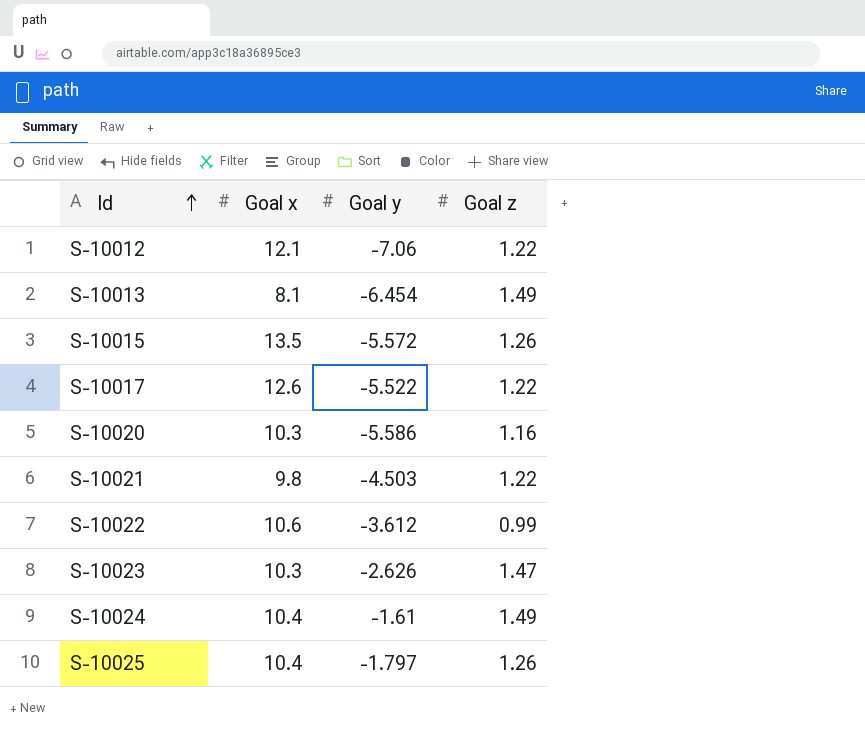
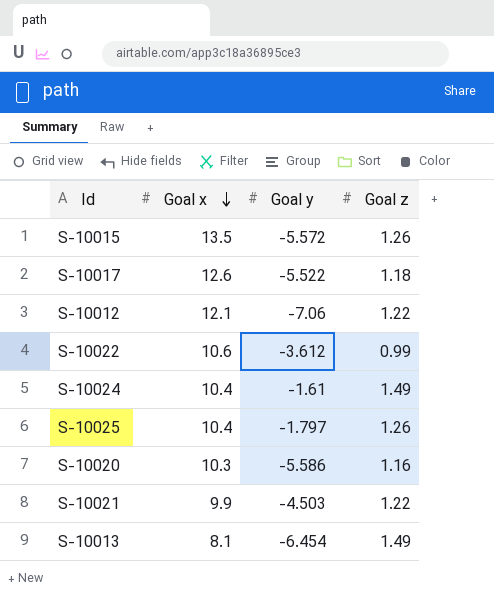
row order: Id ascending -> Goal x descending
row S-10023: 10.3 | -2.626 | 1.47 -> none
S-10017 | Goal z: 1.22 -> 1.18
S-10021 | Goal x: 9.8 -> 9.9

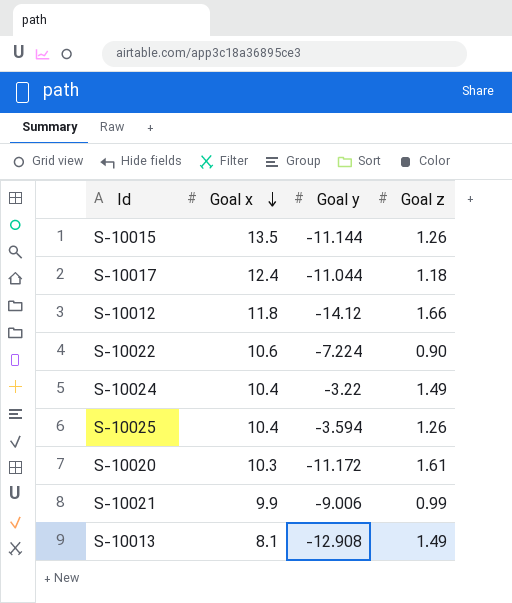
S-10015 | Goal y: -5.572 -> -11.144
S-10017 | Goal x: 12.6 -> 12.4
S-10017 | Goal y: -5.522 -> -11.044
S-10012 | Goal x: 12.1 -> 11.8
S-10012 | Goal y: -7.06 -> -14.12
S-10012 | Goal z: 1.22 -> 1.66
S-10022 | Goal y: -3.612 -> -7.224
S-10022 | Goal z: 0.99 -> 0.90
S-10024 | Goal y: -1.61 -> -3.22
S-10025 | Goal y: -1.797 -> -3.594
S-10020 | Goal y: -5.586 -> -11.172
S-10020 | Goal z: 1.16 -> 1.61
S-10021 | Goal y: -4.503 -> -9.006
S-10021 | Goal z: 1.22 -> 0.99
S-10013 | Goal y: -6.454 -> -12.908

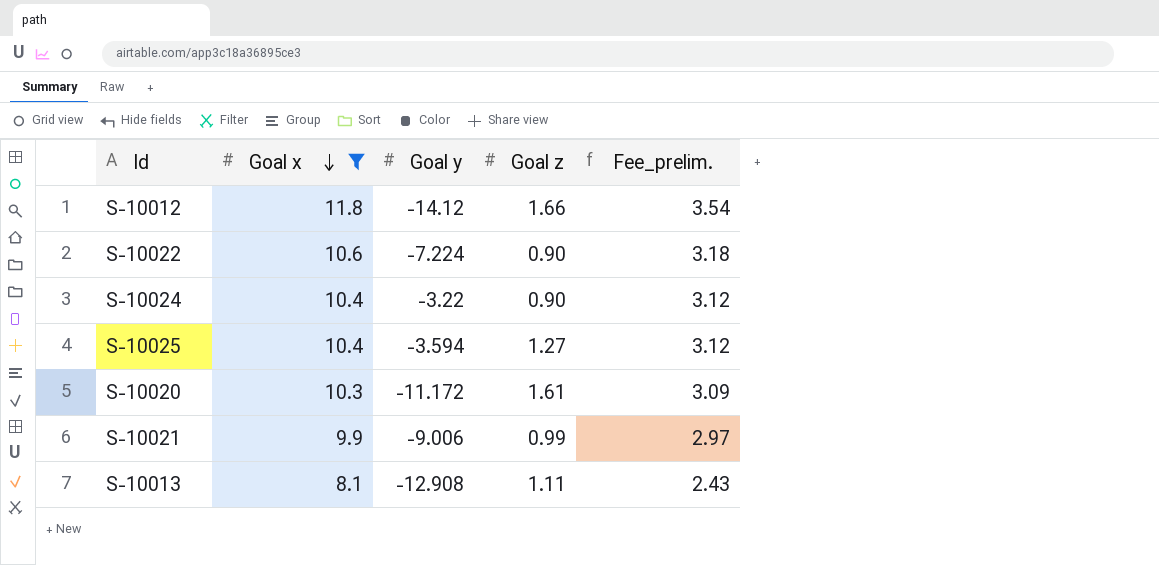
filter: none -> Goal x <= 11.8
column Fee_prelim. | formula: none -> [Goal x] * 0.3
S-10024 | Goal z: 1.49 -> 0.90
S-10025 | Goal z: 1.26 -> 1.27
S-10013 | Goal z: 1.49 -> 1.11

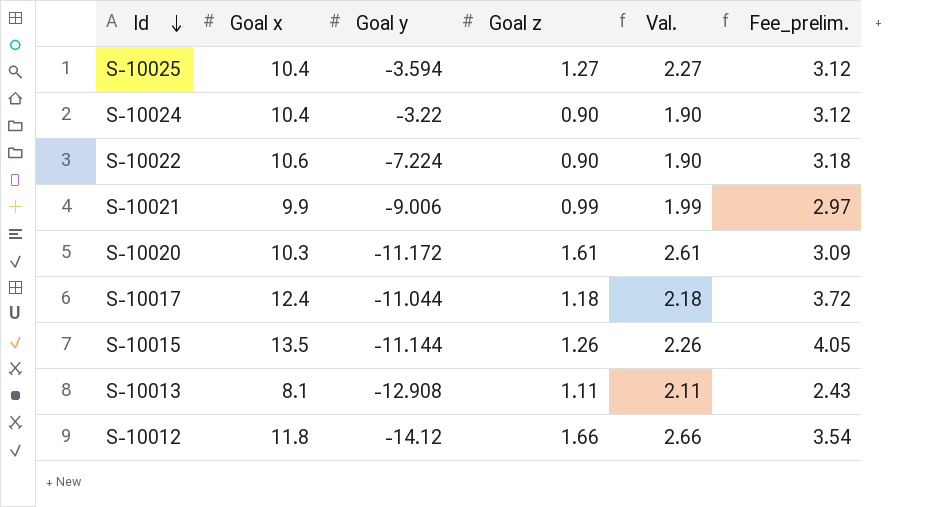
filter: Goal x <= 11.8 -> none
row order: Goal x descending -> Id descending
column Val. | formula: none -> [Goal z] + 1

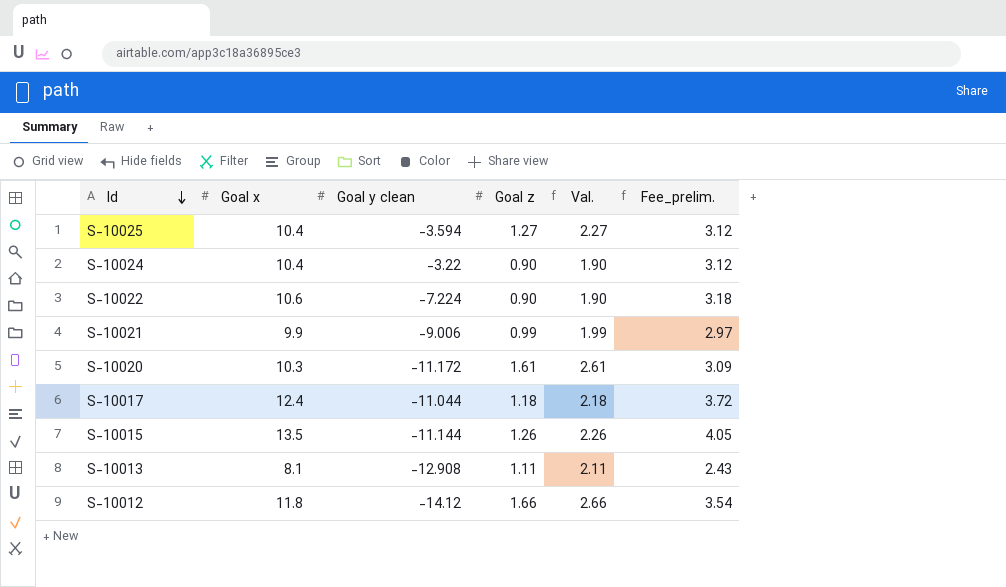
column name: Goal y -> Goal y clean

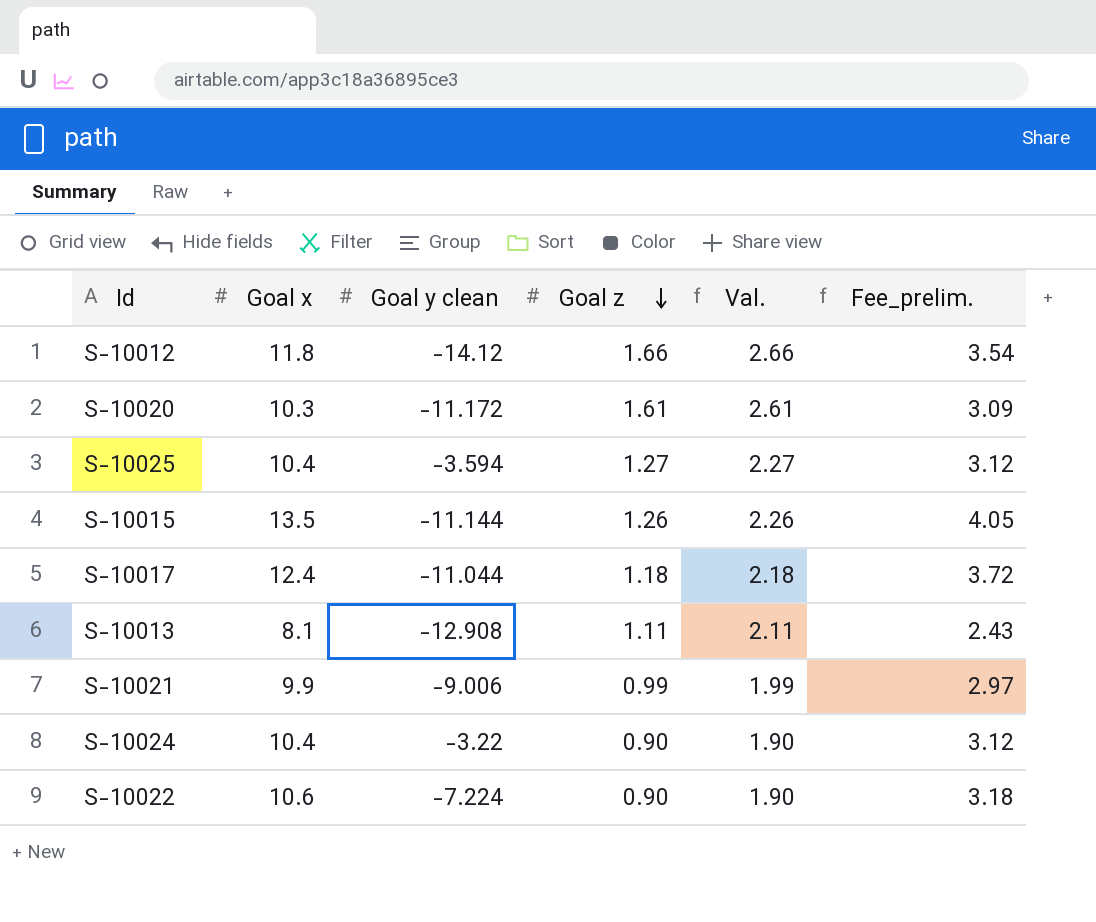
row order: Id descending -> Goal z descending

